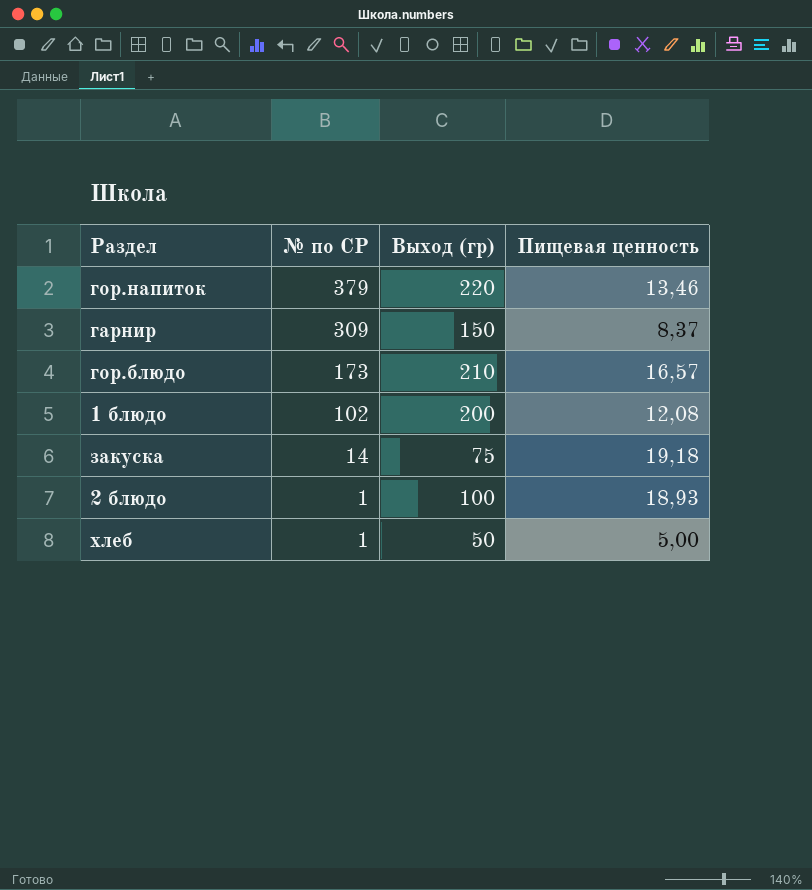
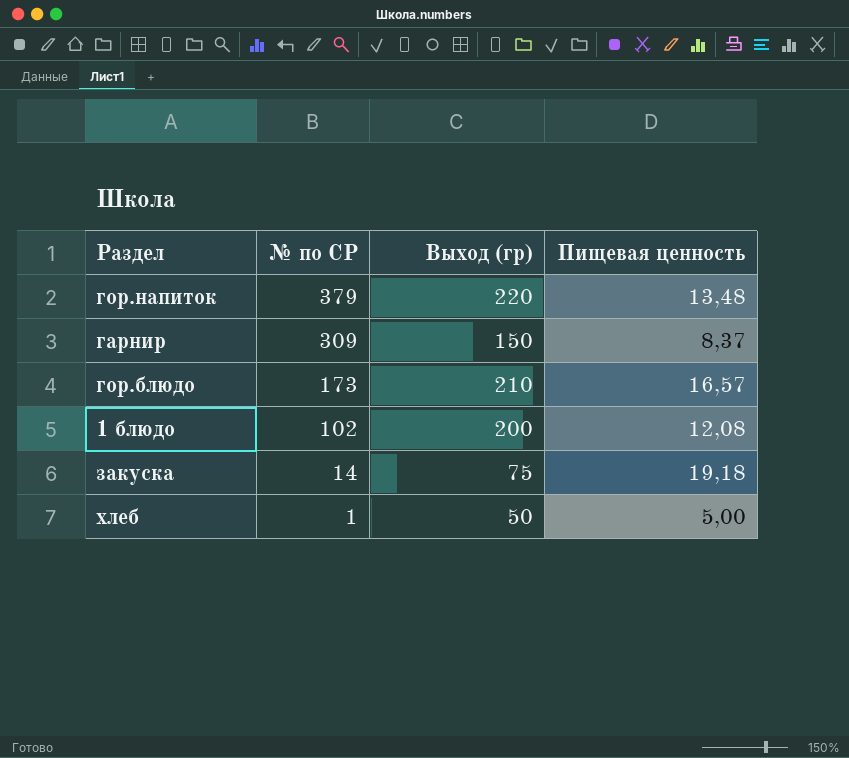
row 2 блюдо: 1 | 100 | 18,93 -> none
гор.напиток | Пищевая ценность: 13,46 -> 13,48

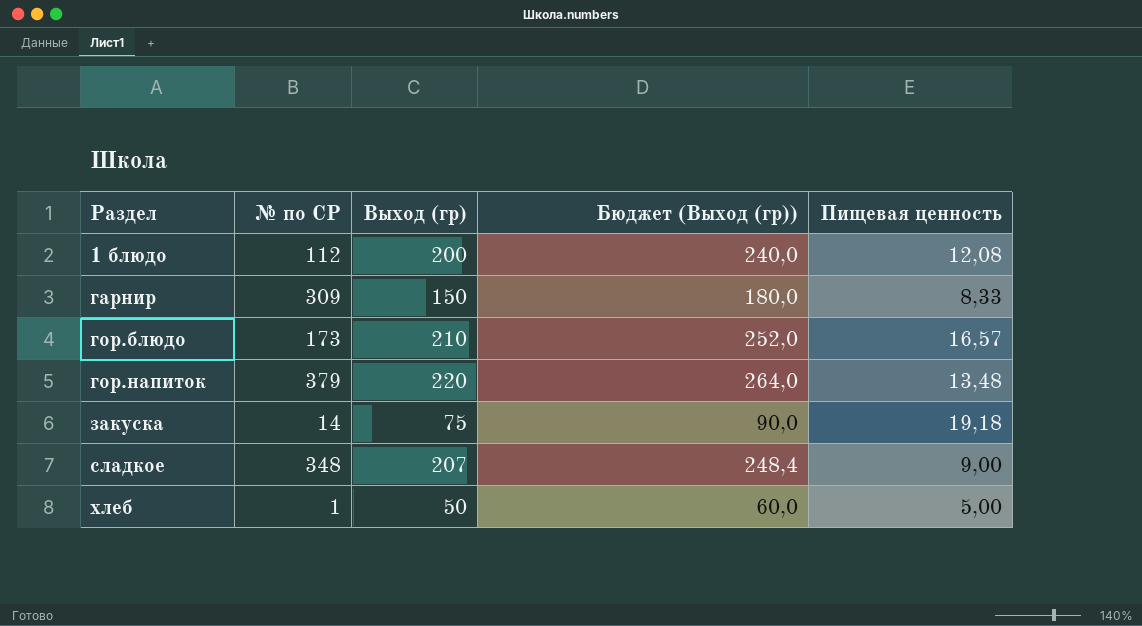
row order: № по СР descending -> Раздел ascending
column Бюджет (Выход (гр)) | formula: none -> [Выход (гр)] * 1,2
1 блюдо | № по СР: 102 -> 112
гарнир | Пищевая ценность: 8,37 -> 8,33
row сладкое: none -> 348 | 207 | 248,4 | 9,00

